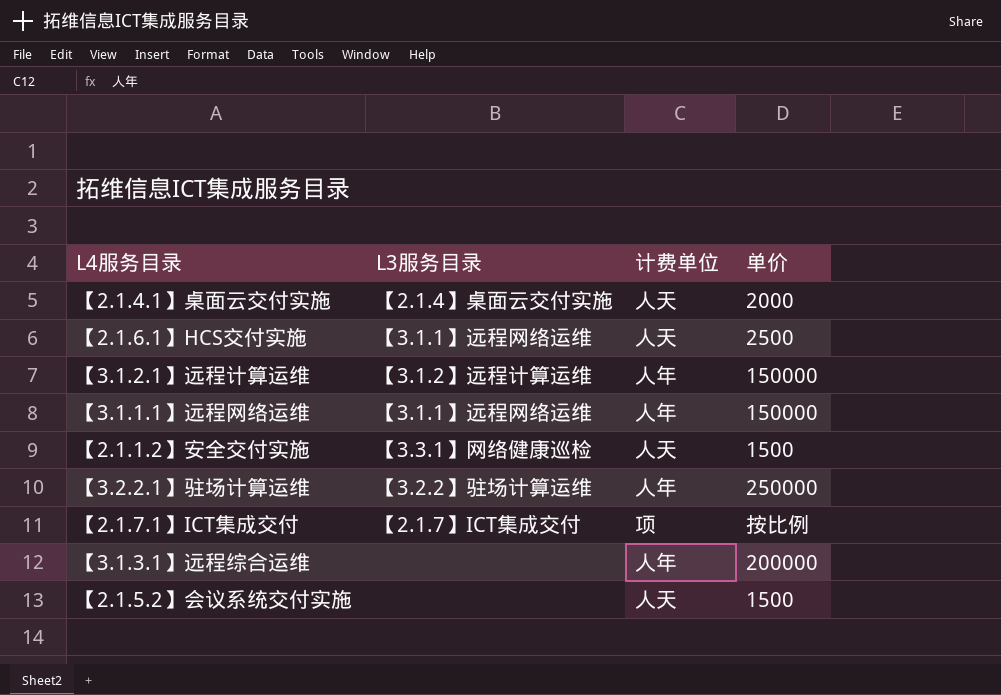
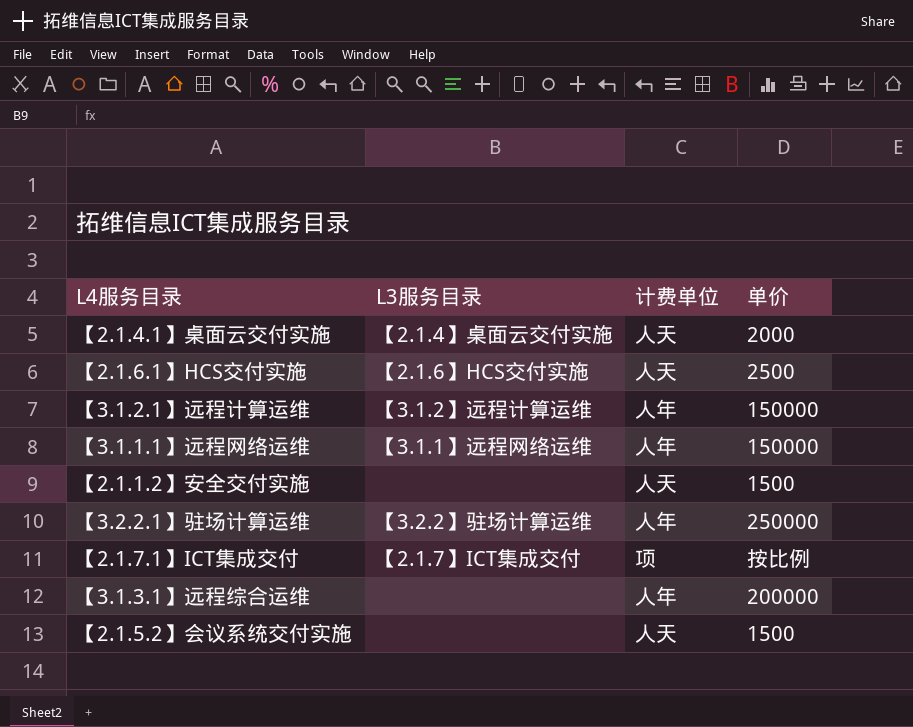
【2.1.6.1】HCS交付实施 | L3服务目录: 【3.1.1】远程网络运维 -> 【2.1.6】HCS交付实施
【2.1.1.2】安全交付实施 | L3服务目录: 【3.3.1】网络健康巡检 -> none

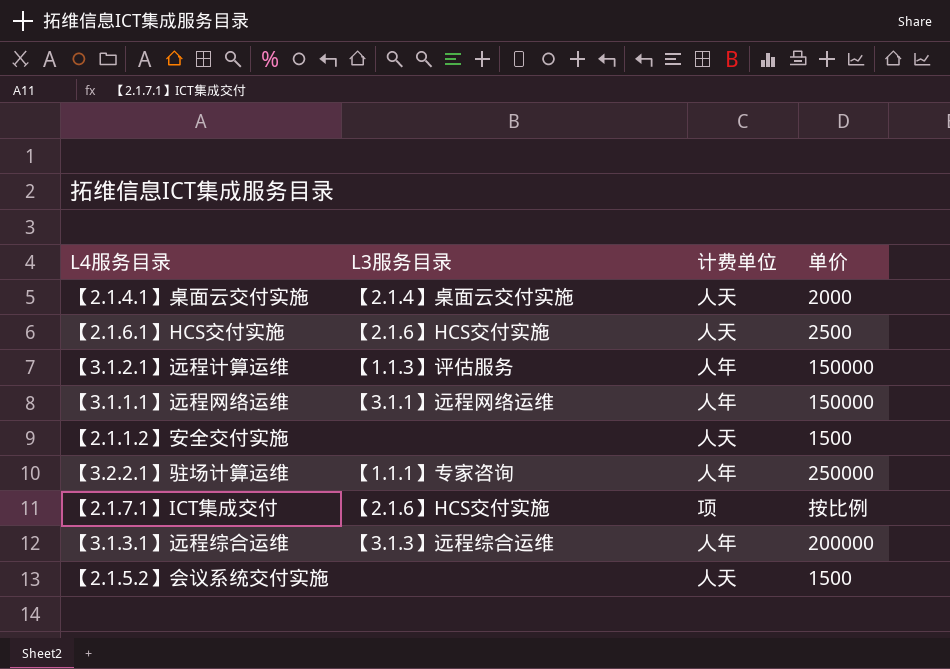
【3.1.2.1】远程计算运维 | L3服务目录: 【3.1.2】远程计算运维 -> 【1.1.3】评估服务
【3.2.2.1】驻场计算运维 | L3服务目录: 【3.2.2】驻场计算运维 -> 【1.1.1】专家咨询
【2.1.7.1】ICT集成交付 | L3服务目录: 【2.1.7】ICT集成交付 -> 【2.1.6】HCS交付实施
【3.1.3.1】远程综合运维 | L3服务目录: none -> 【3.1.3】远程综合运维

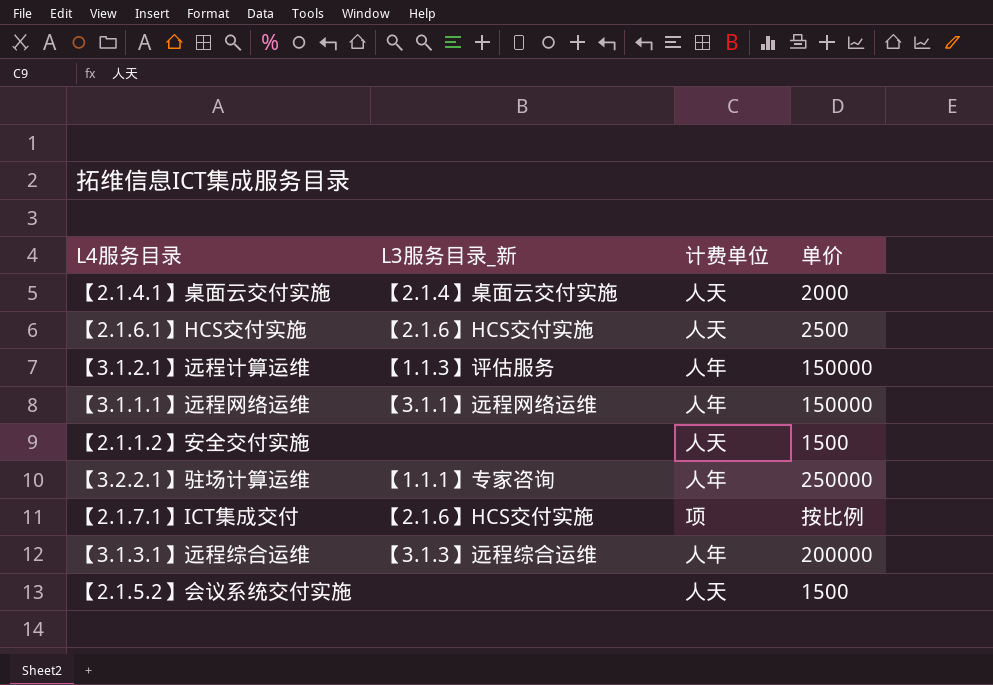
column name: L3服务目录 -> L3服务目录_新

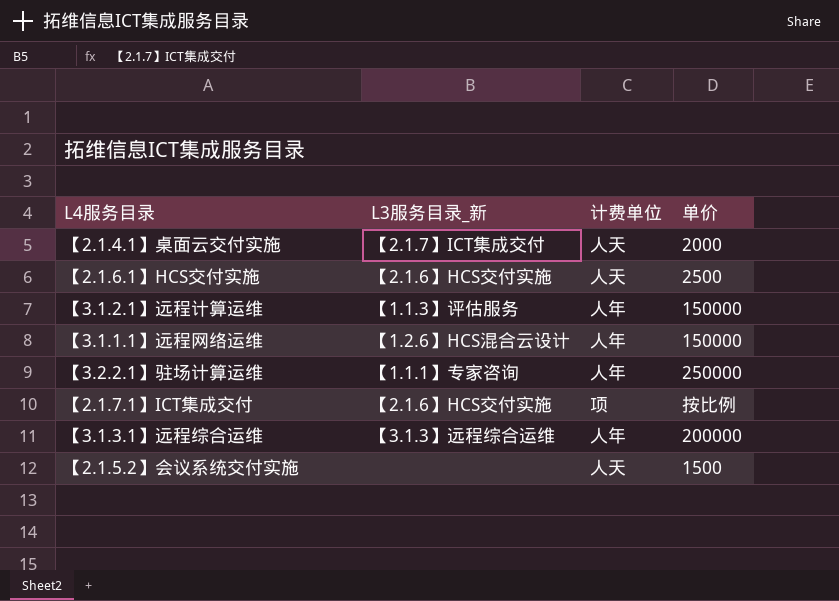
row 【2.1.1.2】安全交付实施: none | 人天 | 1500 -> none
【2.1.4.1】桌面云交付实施 | L3服务目录_新: 【2.1.4】桌面云交付实施 -> 【2.1.7】ICT集成交付
【3.1.1.1】远程网络运维 | L3服务目录_新: 【3.1.1】远程网络运维 -> 【1.2.6】HCS混合云设计

